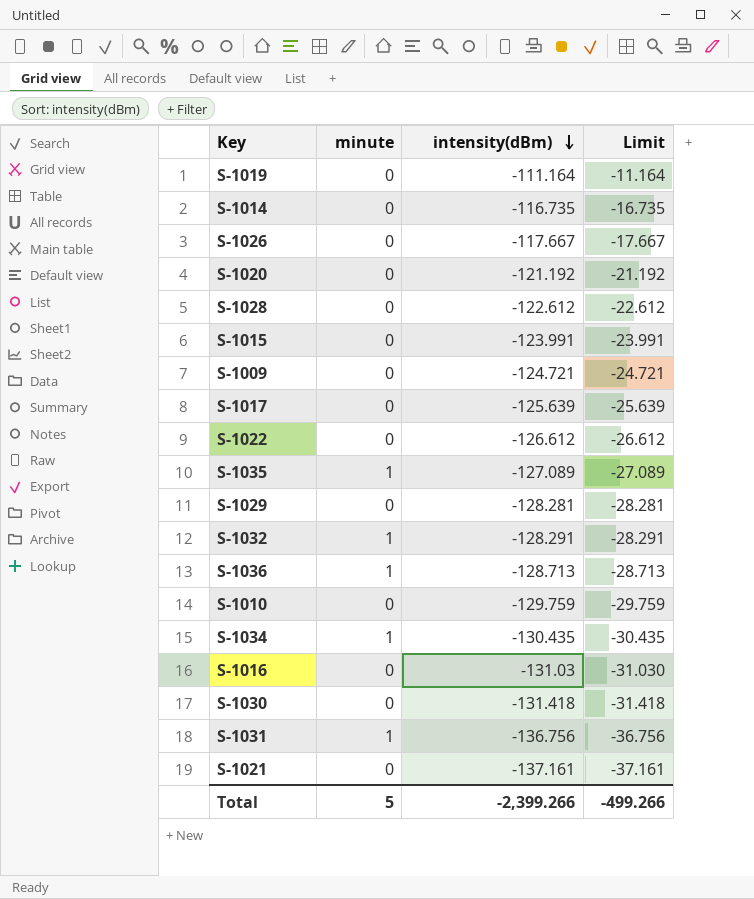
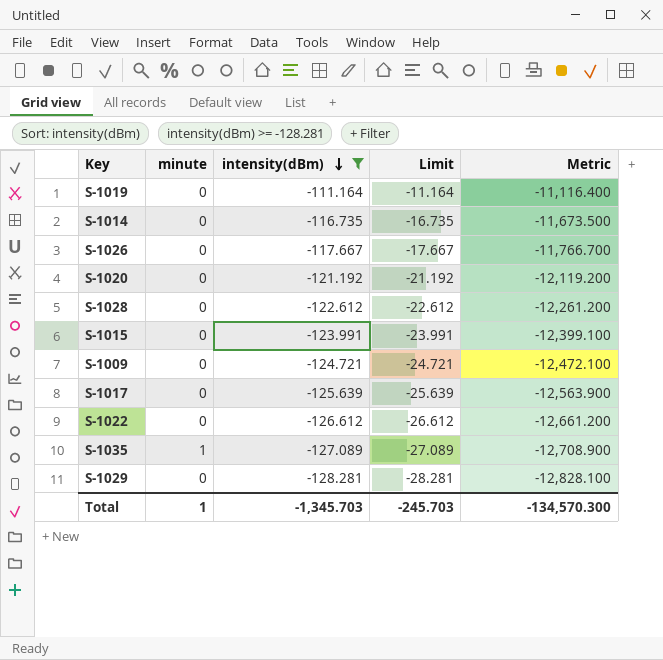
filter: none -> intensity(dBm) >= -128.281
column Metric | formula: none -> [intensity(dBm)] * 100
Total | minute: 5 -> 1
Total | intensity(dBm): -2,399.266 -> -1,345.703
Total | Limit: -499.266 -> -245.703

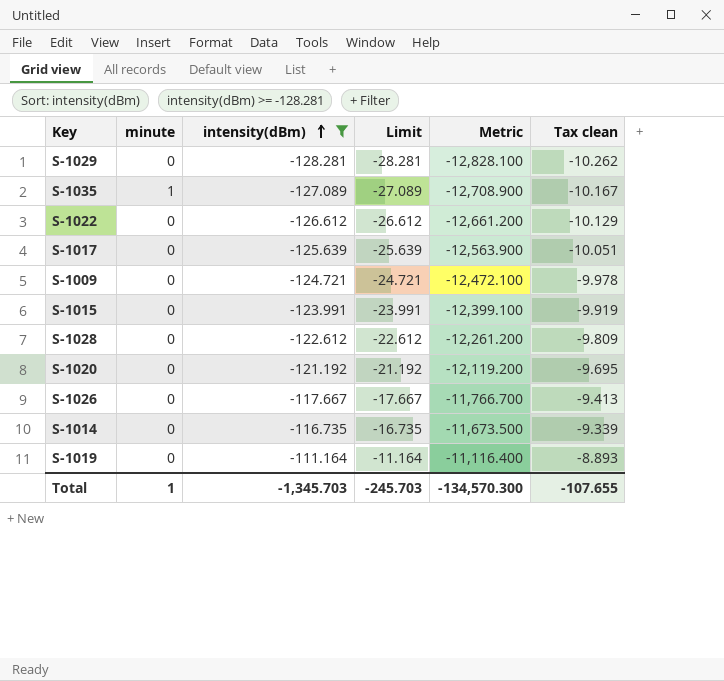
row order: intensity(dBm) descending -> intensity(dBm) ascending
column Tax clean | formula: none -> [intensity(dBm)] * 0.08

